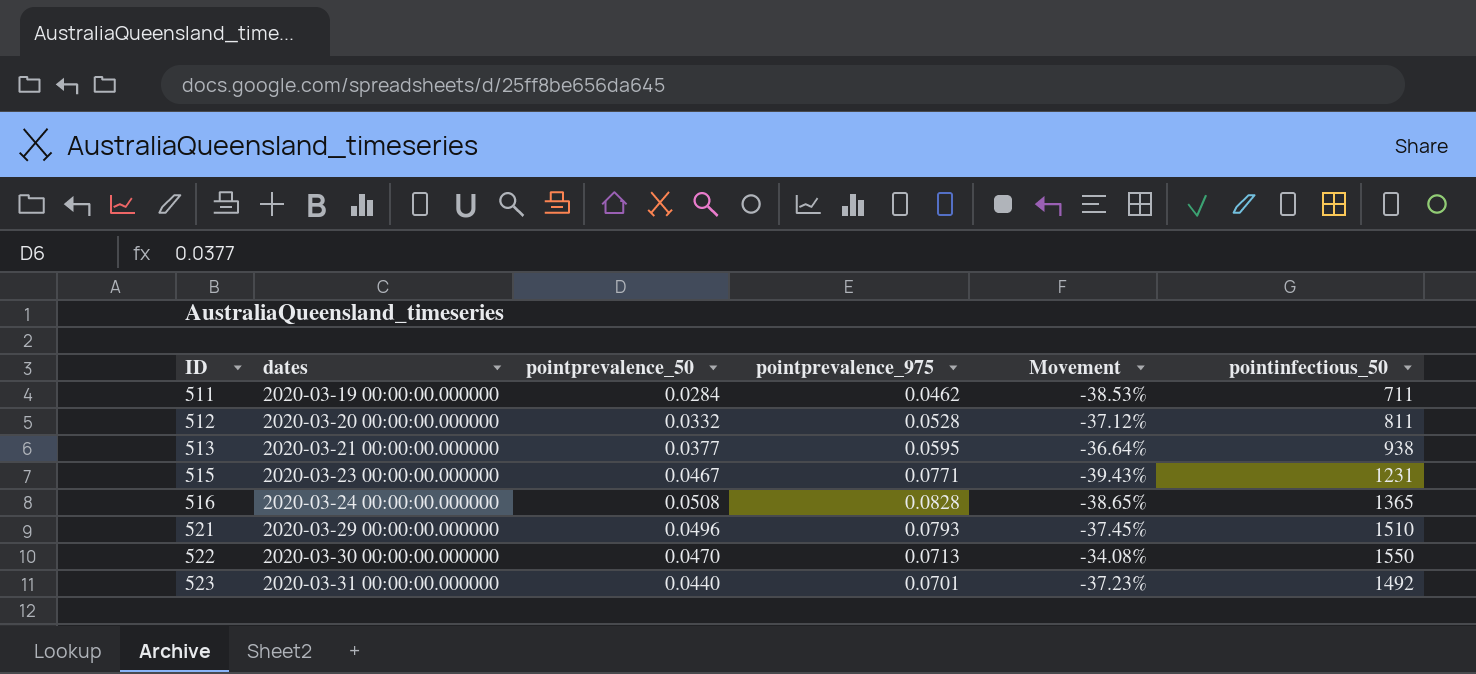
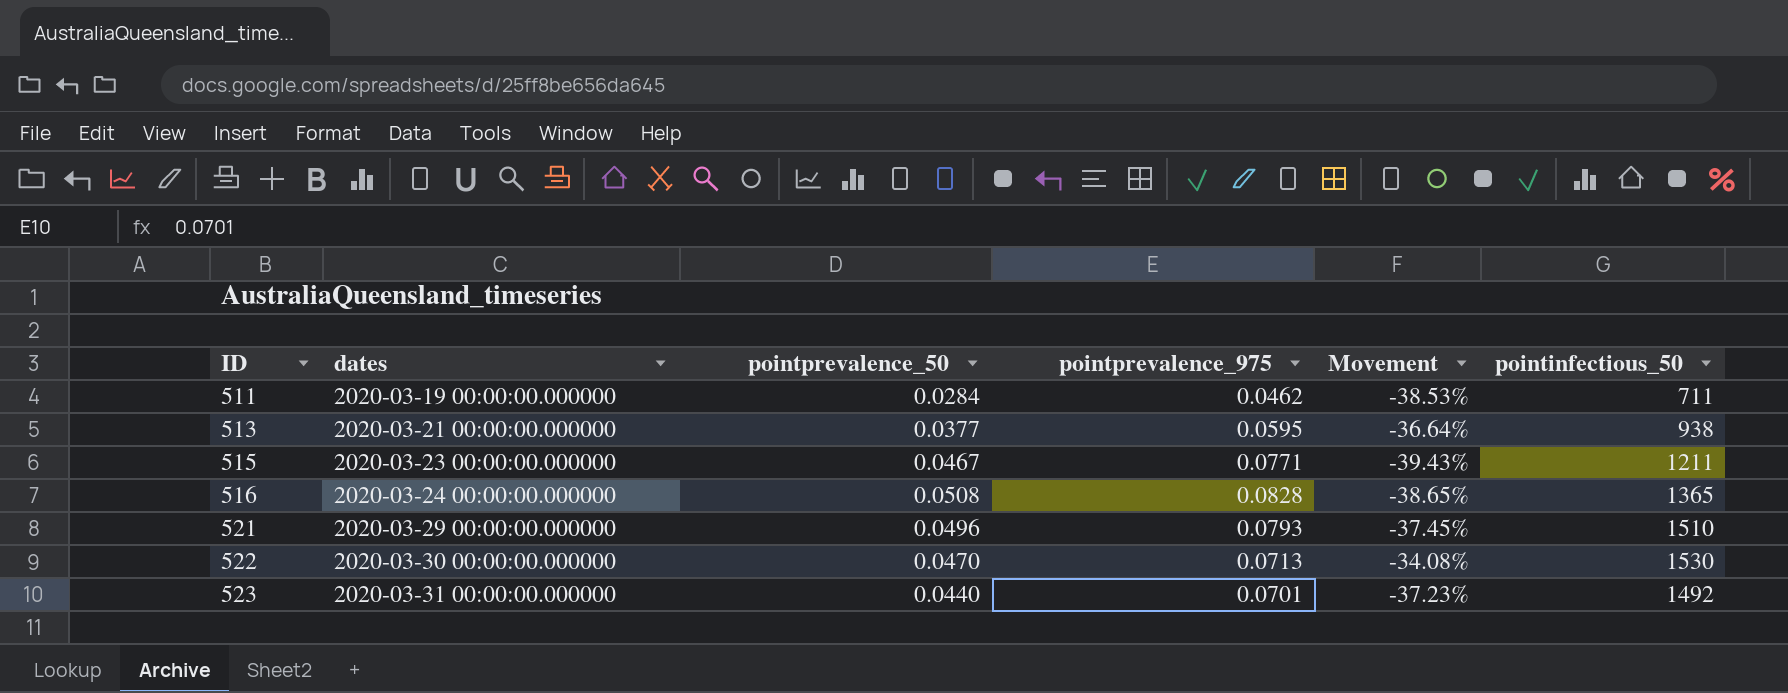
row 512: 2020-03-20 00:00:00.000000 | 0.0332 | 0.0528 | -37.12% | 811 -> none
515 | pointinfectious_50: 1231 -> 1211
522 | pointinfectious_50: 1550 -> 1530

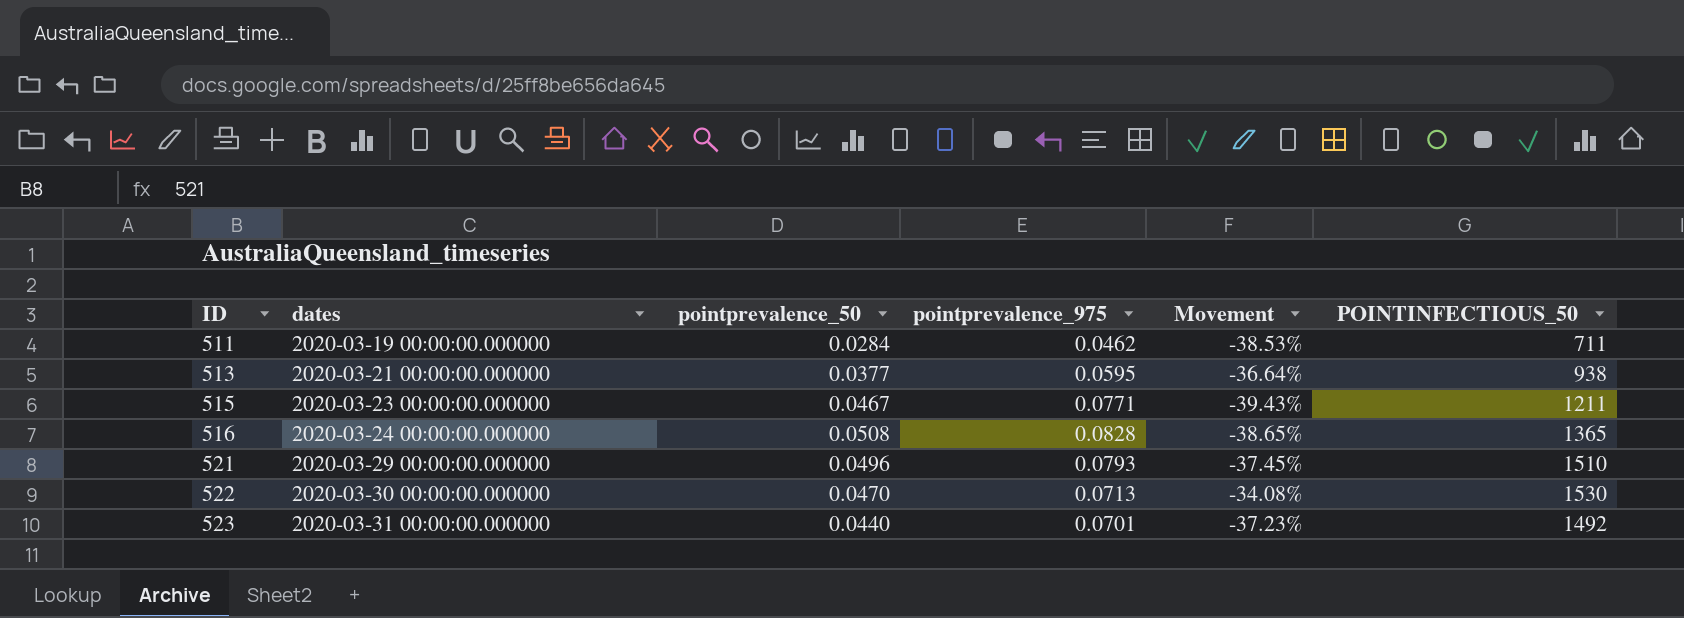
column name: pointinfectious_50 -> POINTINFECTIOUS_50

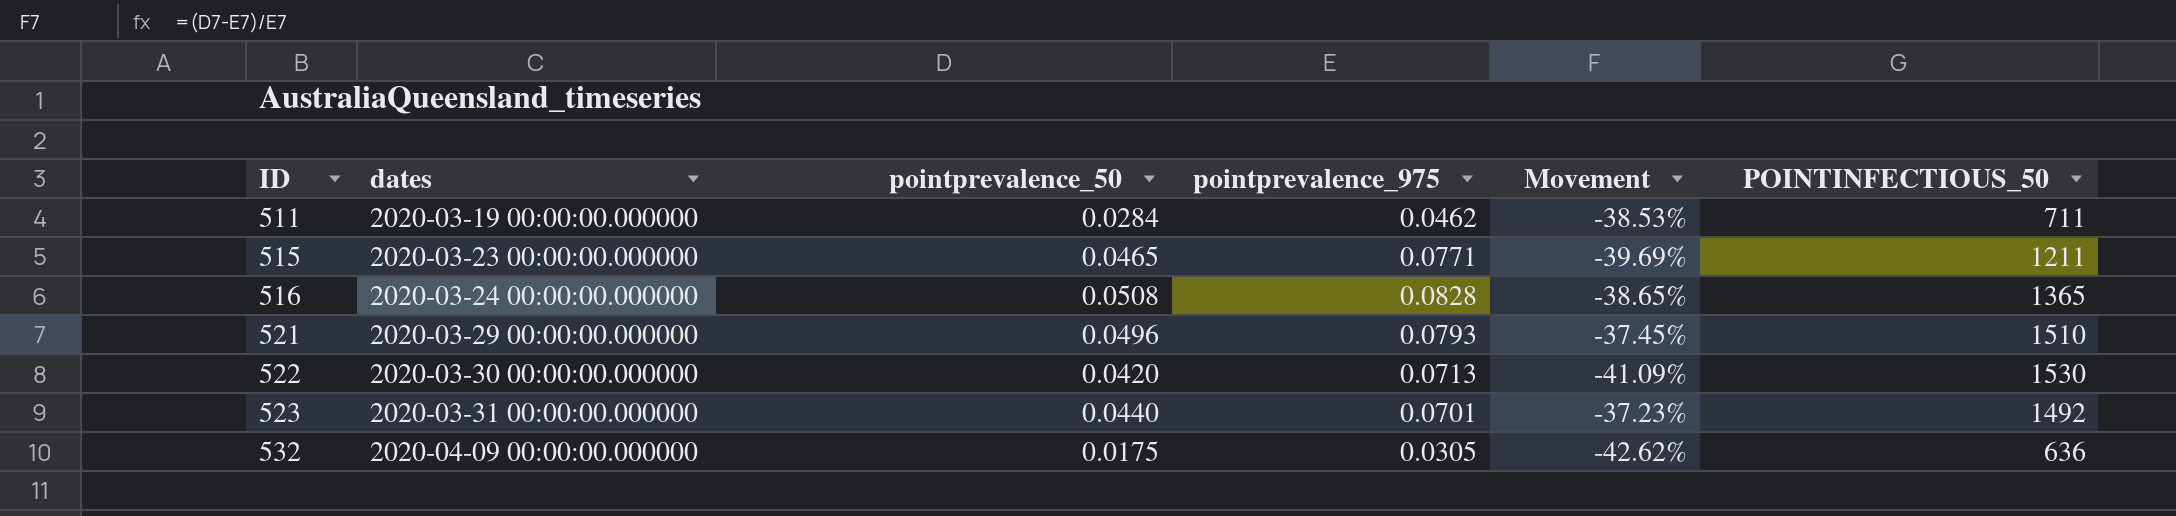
row 513: 2020-03-21 00:00:00.000000 | 0.0377 | 0.0595 | -36.64% | 938 -> none
515 | pointprevalence_50: 0.0467 -> 0.0465
515 | Movement: -39.43% -> -39.69%
522 | pointprevalence_50: 0.0470 -> 0.0420
522 | Movement: -34.08% -> -41.09%
row 532: none -> 2020-04-09 00:00:00.000000 | 0.0175 | 0.0305 | -42.62% | 636

